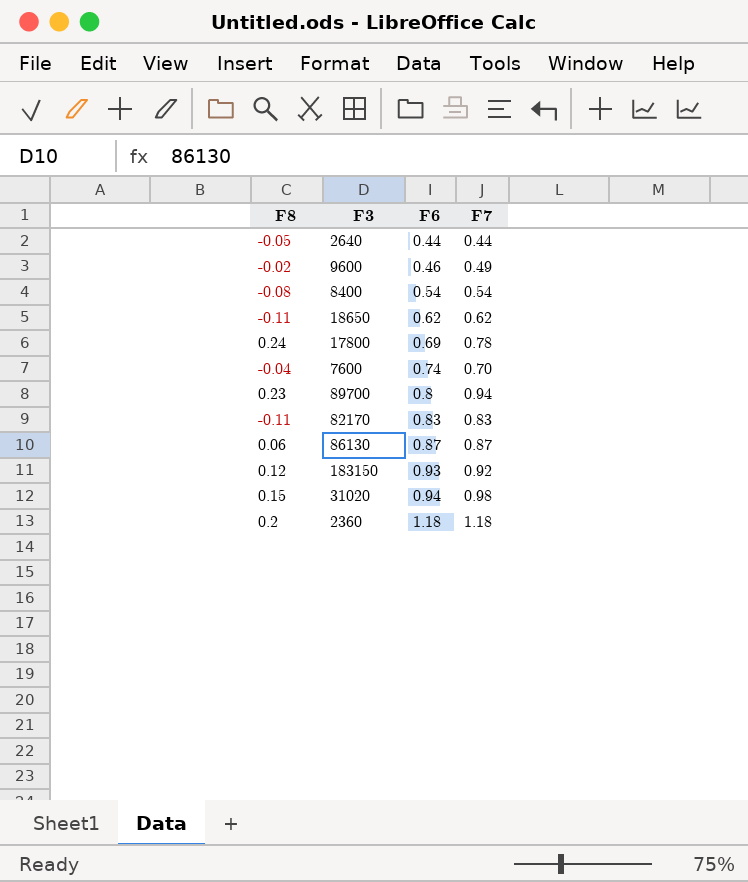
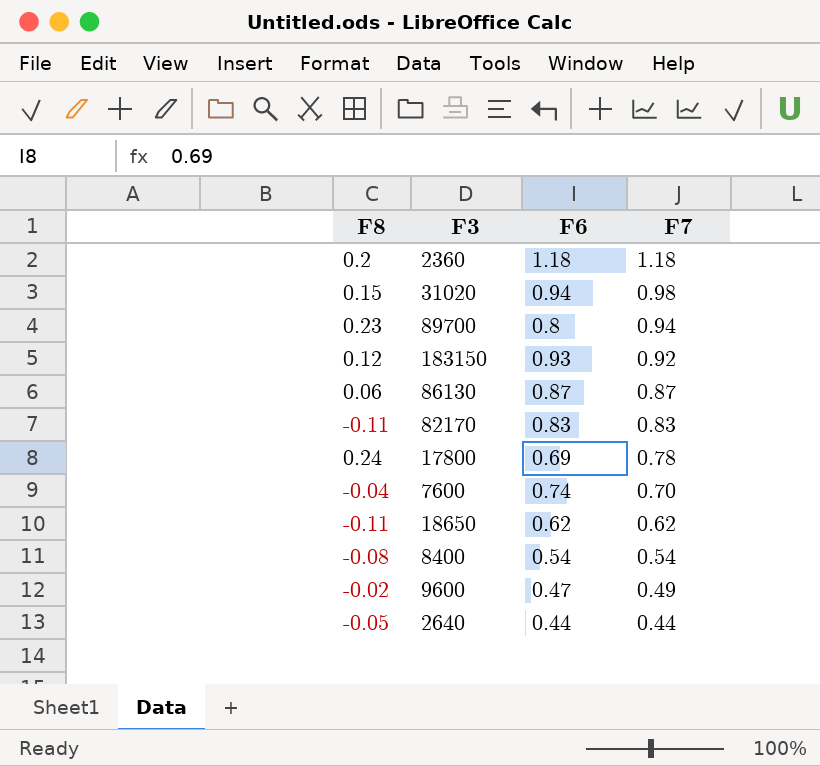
row order: F6 ascending -> F7 descending
9600 | F6: 0.46 -> 0.47

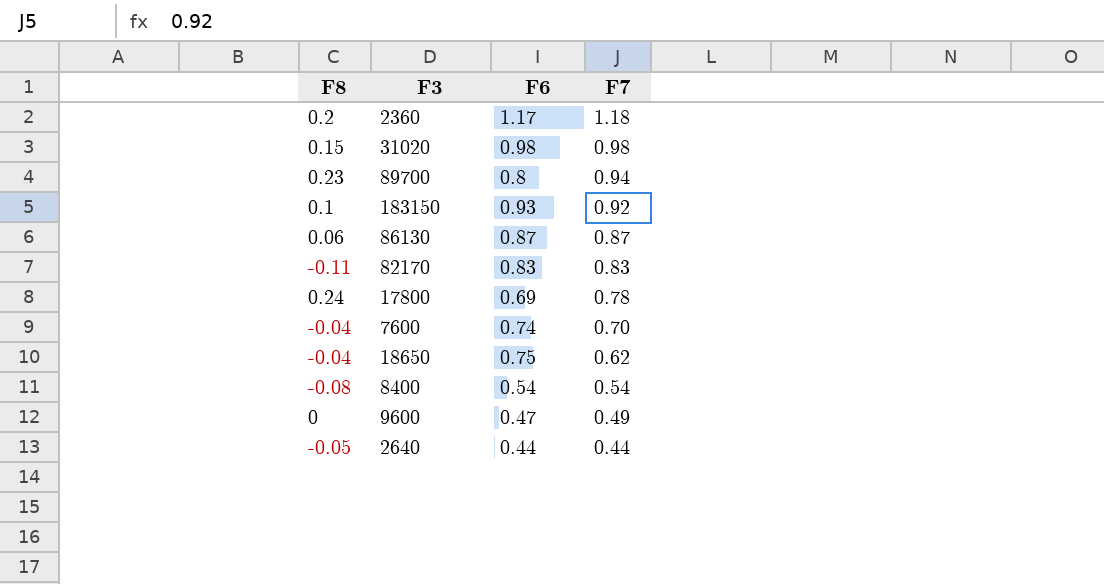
2360 | F6: 1.18 -> 1.17
31020 | F6: 0.94 -> 0.98
183150 | F8: 0.12 -> 0.1
18650 | F8: -0.11 -> -0.04
18650 | F6: 0.62 -> 0.75
9600 | F8: -0.02 -> 0

